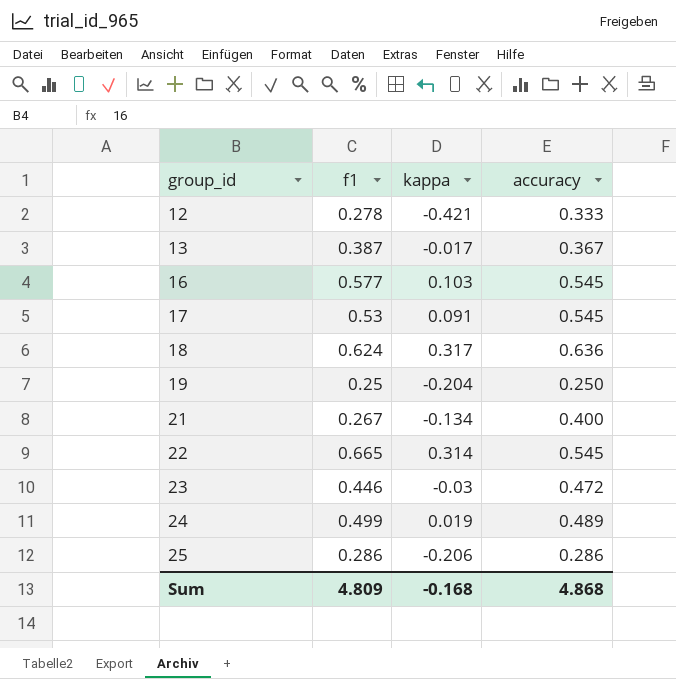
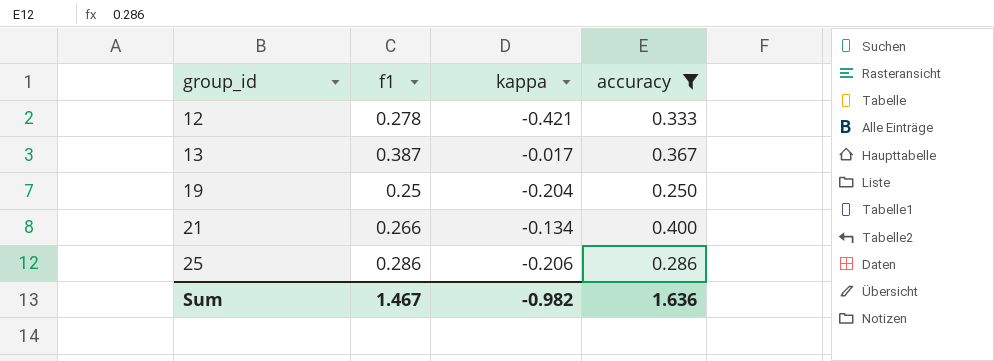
filter: none -> accuracy <= 0.400
21 | f1: 0.267 -> 0.266
Sum | f1: 4.809 -> 1.467
Sum | kappa: -0.168 -> -0.982
Sum | accuracy: 4.868 -> 1.636

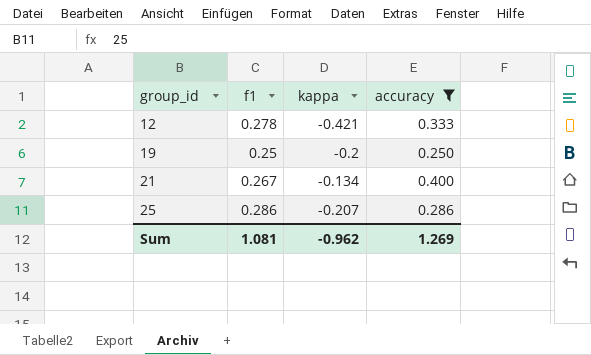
row 13: 0.387 | -0.017 | 0.367 -> none
19 | kappa: -0.204 -> -0.2
21 | f1: 0.266 -> 0.267
25 | kappa: -0.206 -> -0.207
Sum | f1: 1.467 -> 1.081
Sum | kappa: -0.982 -> -0.962
Sum | accuracy: 1.636 -> 1.269

